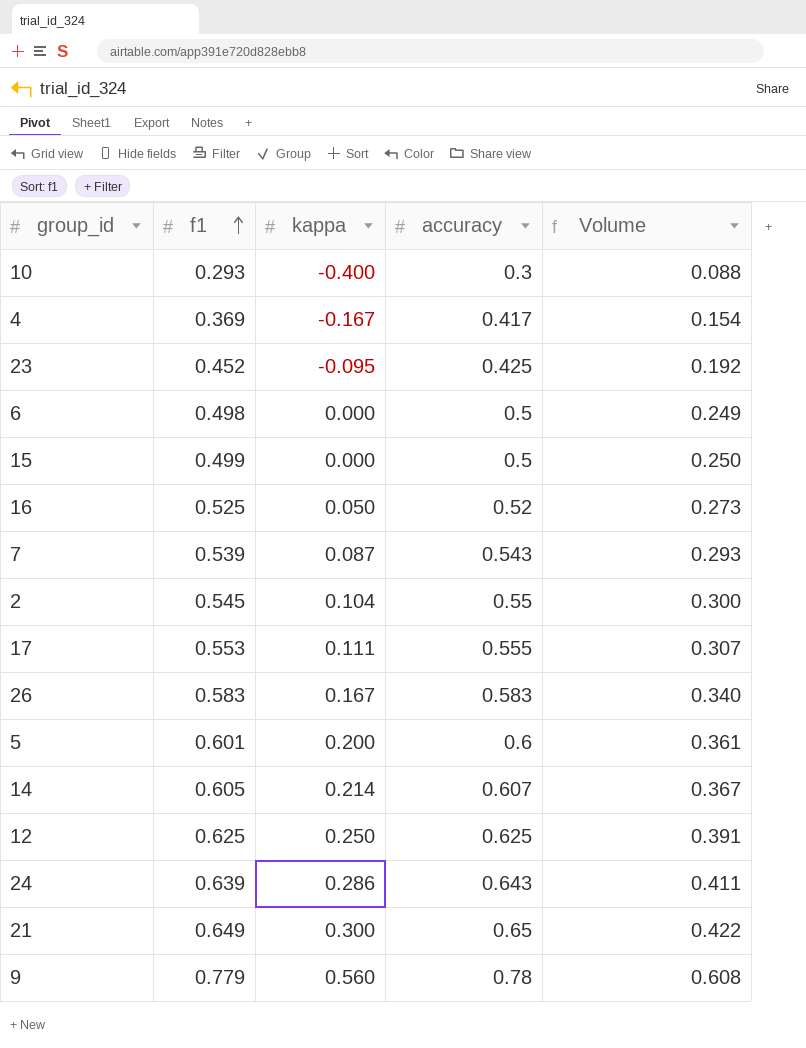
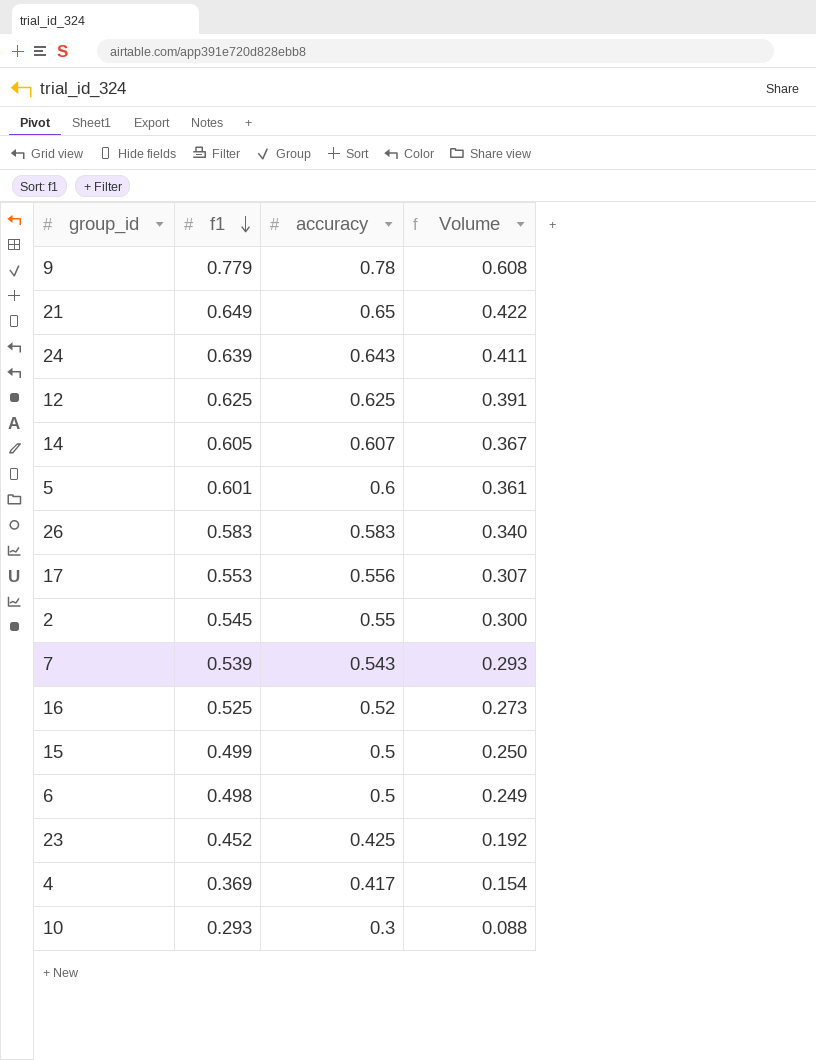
row order: f1 ascending -> f1 descending
column kappa | position: 3 -> none
17 | accuracy: 0.555 -> 0.556

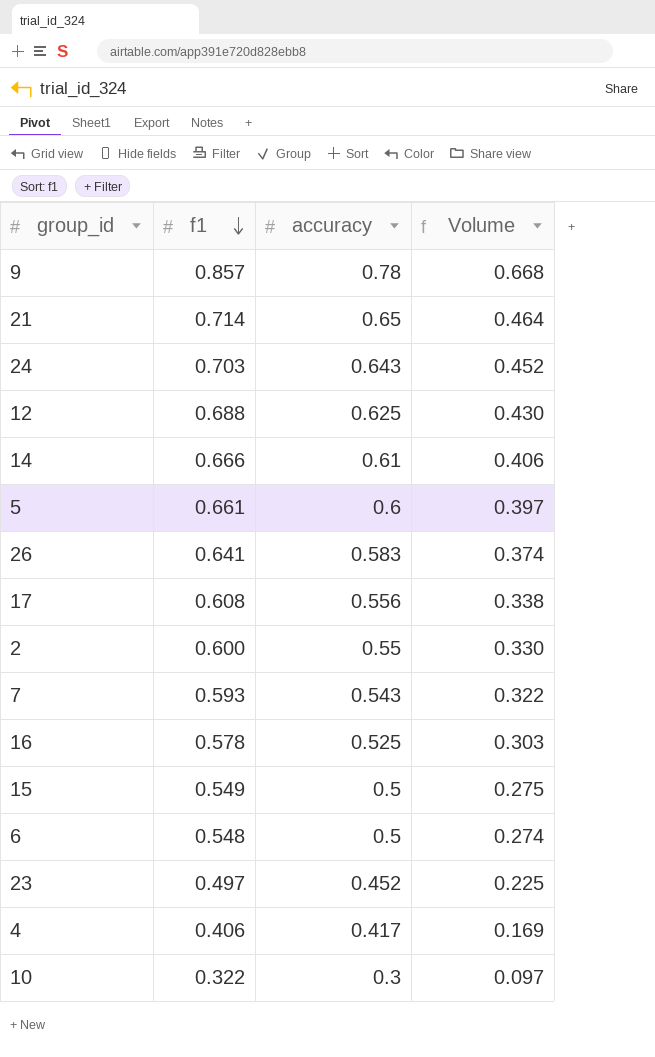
9 | f1: 0.779 -> 0.857
9 | Volume: 0.608 -> 0.668
21 | f1: 0.649 -> 0.714
21 | Volume: 0.422 -> 0.464
24 | f1: 0.639 -> 0.703
24 | Volume: 0.411 -> 0.452
12 | f1: 0.625 -> 0.688
12 | Volume: 0.391 -> 0.430
14 | f1: 0.605 -> 0.666
14 | accuracy: 0.607 -> 0.61
14 | Volume: 0.367 -> 0.406
5 | f1: 0.601 -> 0.661
5 | Volume: 0.361 -> 0.397
26 | f1: 0.583 -> 0.641
26 | Volume: 0.340 -> 0.374
17 | f1: 0.553 -> 0.608
17 | Volume: 0.307 -> 0.338
2 | f1: 0.545 -> 0.600
2 | Volume: 0.300 -> 0.330
7 | f1: 0.539 -> 0.593
7 | Volume: 0.293 -> 0.322
16 | f1: 0.525 -> 0.578
16 | accuracy: 0.52 -> 0.525
16 | Volume: 0.273 -> 0.303
15 | f1: 0.499 -> 0.549
15 | Volume: 0.250 -> 0.275
6 | f1: 0.498 -> 0.548
6 | Volume: 0.249 -> 0.274
23 | f1: 0.452 -> 0.497
23 | accuracy: 0.425 -> 0.452
23 | Volume: 0.192 -> 0.225
4 | f1: 0.369 -> 0.406
4 | Volume: 0.154 -> 0.169
10 | f1: 0.293 -> 0.322
10 | Volume: 0.088 -> 0.097

